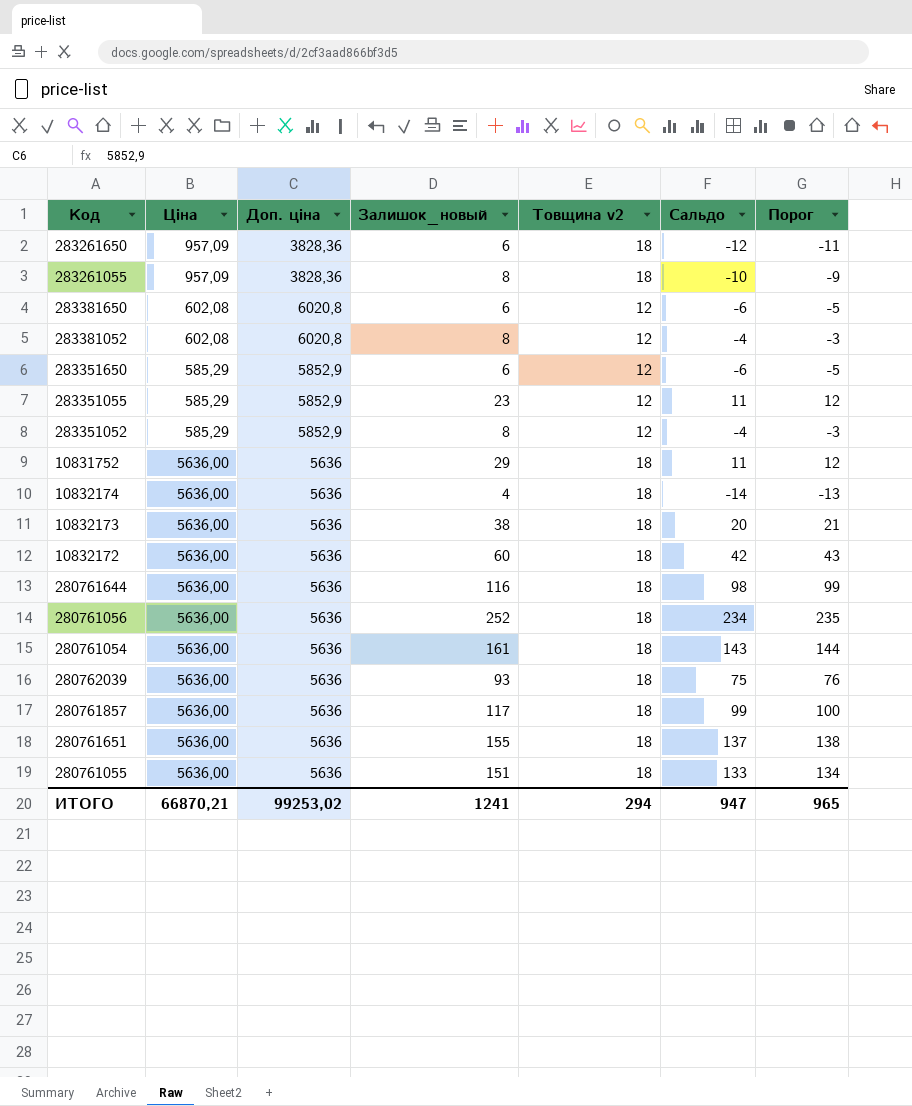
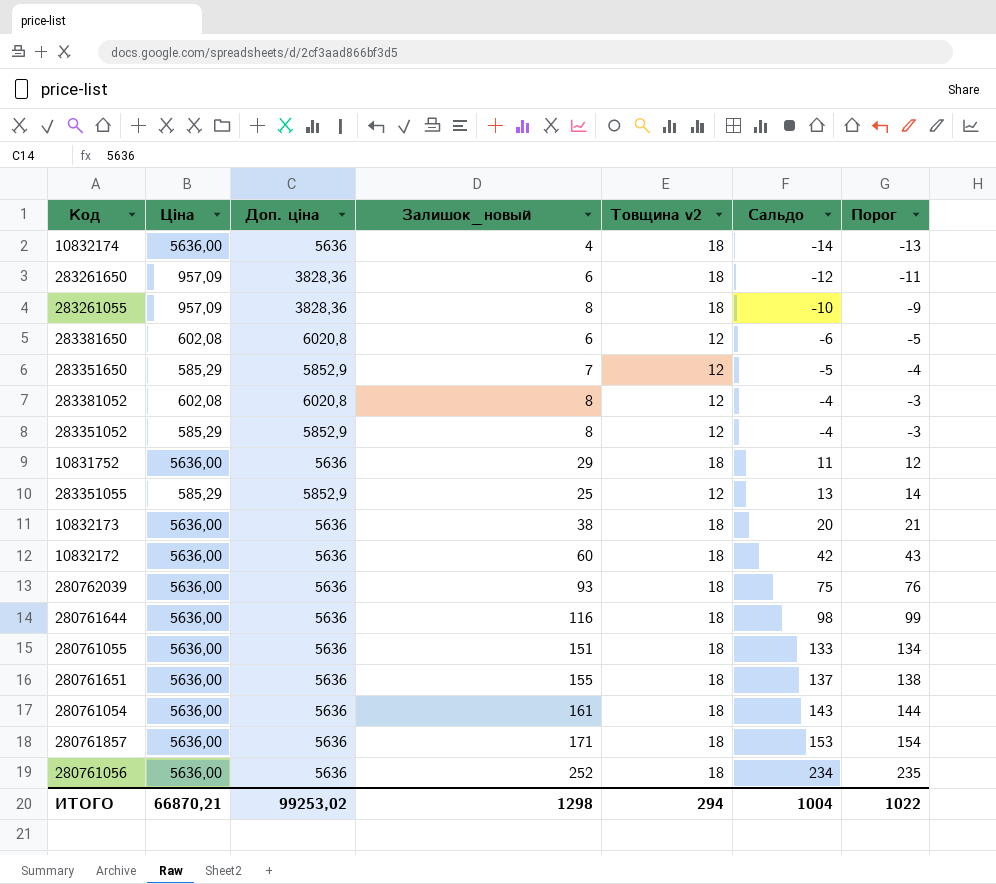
row order: none -> Сальдо ascending
283351650 | Залишок_новый: 6 -> 7
283351650 | Сальдо: -6 -> -5
283351650 | Порог: -5 -> -4
283351055 | Залишок_новый: 23 -> 25
283351055 | Сальдо: 11 -> 13
283351055 | Порог: 12 -> 14
280761857 | Залишок_новый: 117 -> 171
280761857 | Сальдо: 99 -> 153
280761857 | Порог: 100 -> 154
ИТОГО | Залишок_новый: 1241 -> 1298
ИТОГО | Сальдо: 947 -> 1004
ИТОГО | Порог: 965 -> 1022

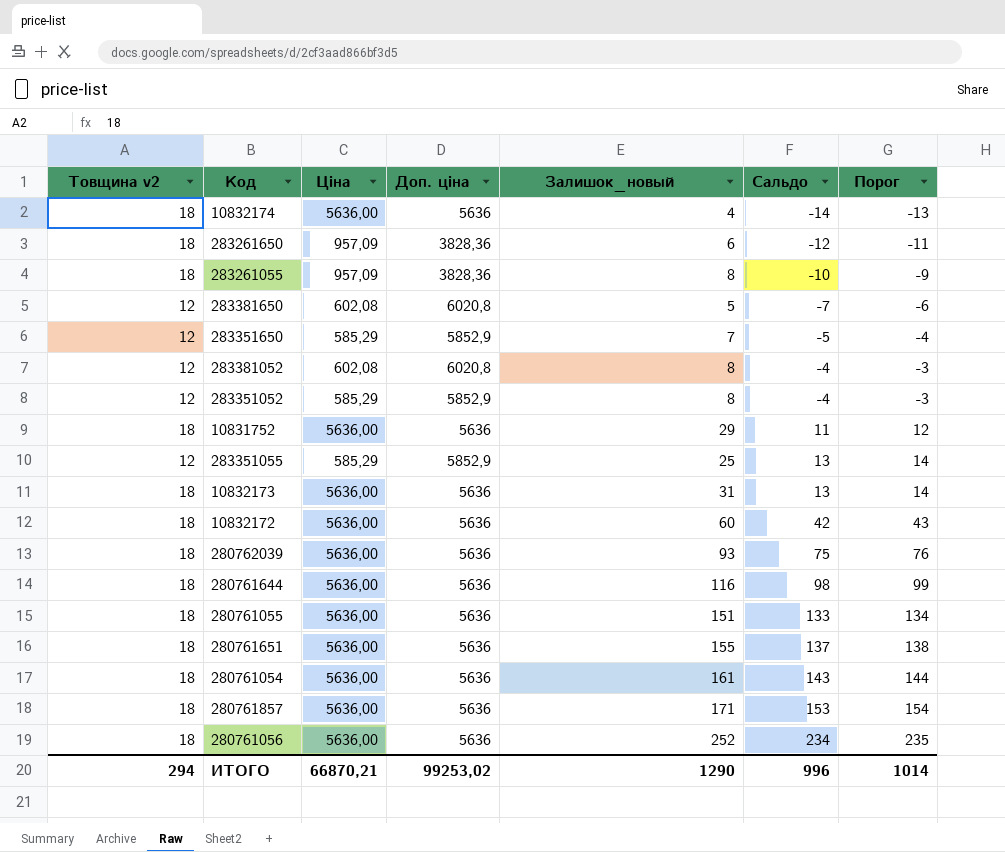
column Товщина v2 | position: 5 -> 1
283381650 | Залишок_новый: 6 -> 5
283381650 | Сальдо: -6 -> -7
283381650 | Порог: -5 -> -6
10832173 | Залишок_новый: 38 -> 31
10832173 | Сальдо: 20 -> 13
10832173 | Порог: 21 -> 14
ИТОГО | Залишок_новый: 1298 -> 1290
ИТОГО | Сальдо: 1004 -> 996
ИТОГО | Порог: 1022 -> 1014

